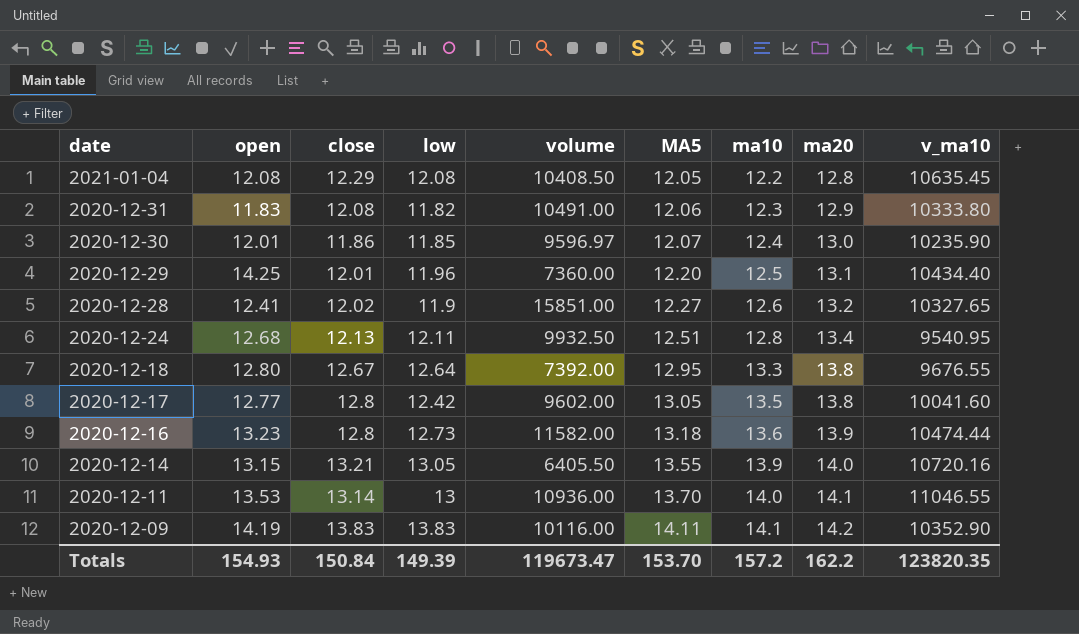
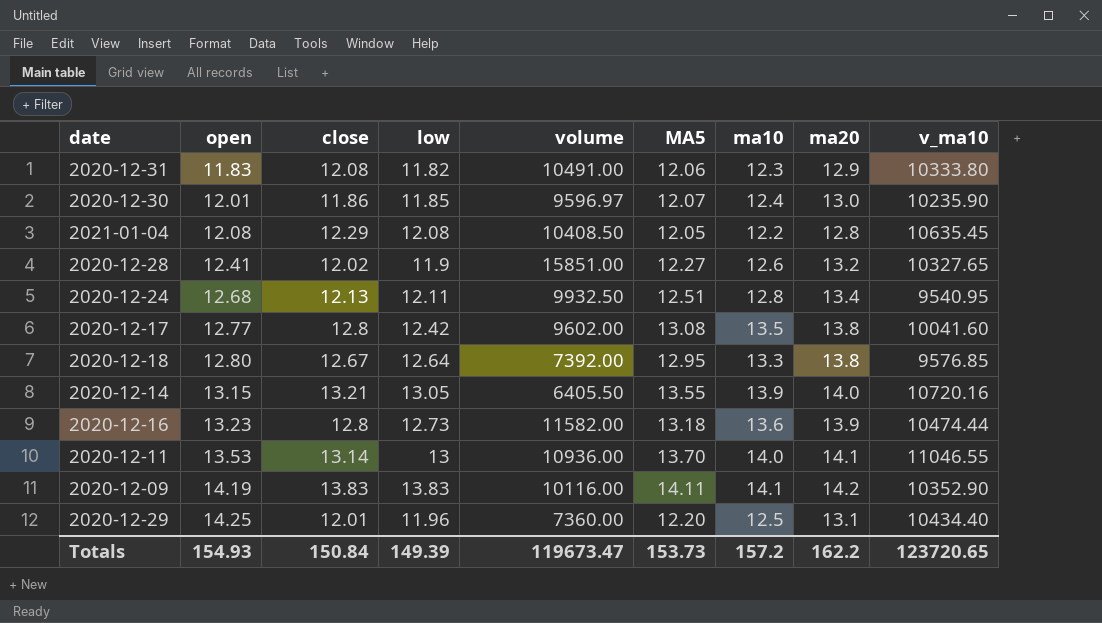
row order: date descending -> open ascending
2020-12-17 | MA5: 13.05 -> 13.08
2020-12-18 | v_ma10: 9676.55 -> 9576.85
Totals | MA5: 153.70 -> 153.73
Totals | v_ma10: 123820.35 -> 123720.65

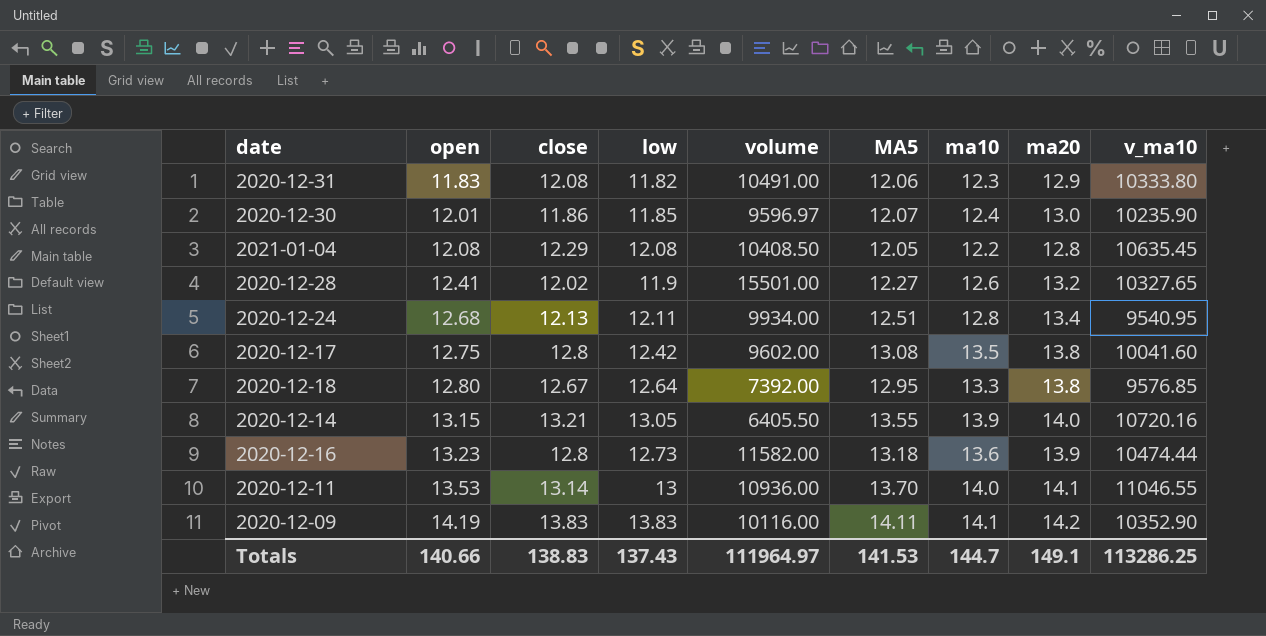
row 2020-12-29: 14.25 | 12.01 | 11.96 | 7360.00 | 12.20 | 12.5 | 13.1 | 10434.40 -> none
2020-12-28 | volume: 15851.00 -> 15501.00
2020-12-24 | volume: 9932.50 -> 9934.00
2020-12-17 | open: 12.77 -> 12.75
Totals | open: 154.93 -> 140.66
Totals | close: 150.84 -> 138.83
Totals | low: 149.39 -> 137.43
Totals | volume: 119673.47 -> 111964.97
Totals | MA5: 153.73 -> 141.53
Totals | ma10: 157.2 -> 144.7
Totals | ma20: 162.2 -> 149.1
Totals | v_ma10: 123720.65 -> 113286.25

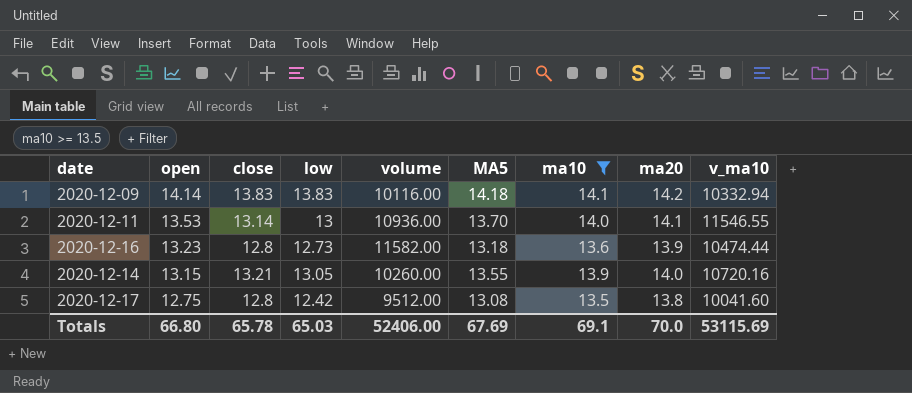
filter: none -> ma10 >= 13.5
row order: open ascending -> open descending
2020-12-09 | open: 14.19 -> 14.14
2020-12-09 | MA5: 14.11 -> 14.18
2020-12-09 | v_ma10: 10352.90 -> 10332.94
2020-12-11 | v_ma10: 11046.55 -> 11546.55
2020-12-14 | volume: 6405.50 -> 10260.00
2020-12-17 | volume: 9602.00 -> 9512.00
Totals | open: 140.66 -> 66.80
Totals | close: 138.83 -> 65.78
Totals | low: 137.43 -> 65.03
Totals | volume: 111964.97 -> 52406.00
Totals | MA5: 141.53 -> 67.69
Totals | ma10: 144.7 -> 69.1
Totals | ma20: 149.1 -> 70.0
Totals | v_ma10: 113286.25 -> 53115.69

